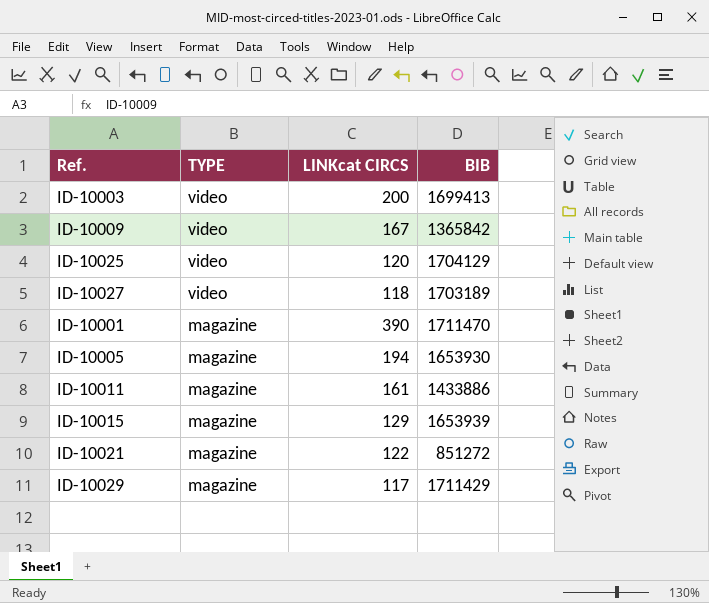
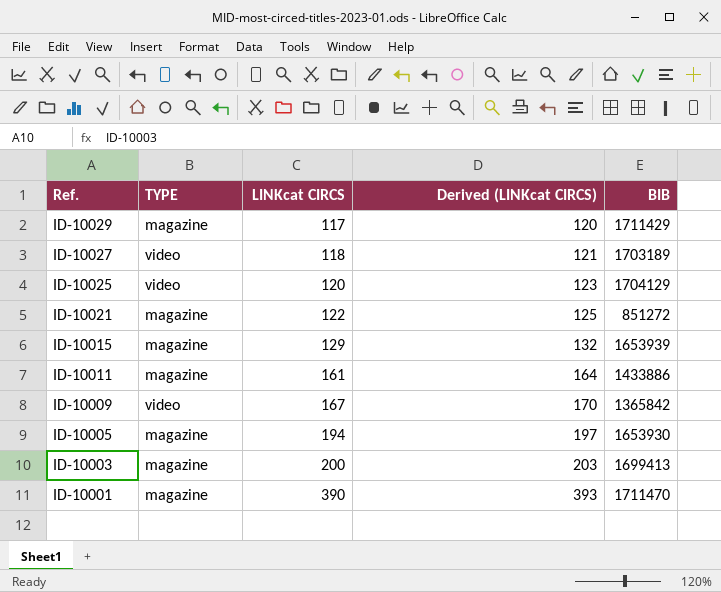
row order: TYPE descending -> Ref. descending
column Derived (LINKcat CIRCS) | formula: none -> [LINKcat CIRCS] + 3
ID-10003 | TYPE: video -> magazine

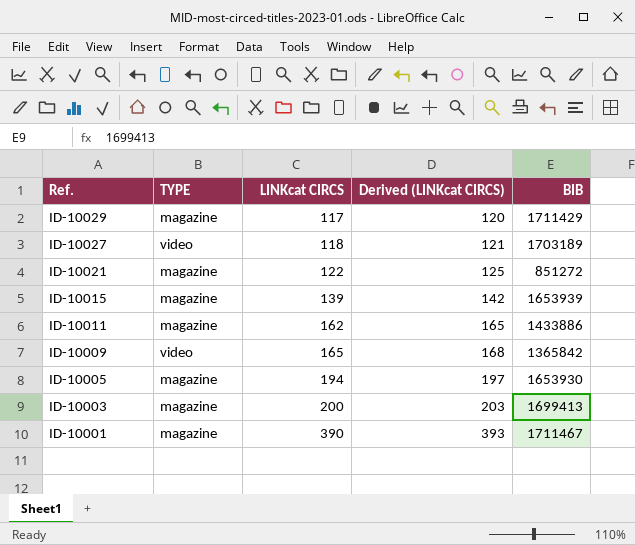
row ID-10025: video | 120 | 123 | 1704129 -> none
ID-10015 | LINKcat CIRCS: 129 -> 139
ID-10015 | Derived (LINKcat CIRCS): 132 -> 142
ID-10011 | LINKcat CIRCS: 161 -> 162
ID-10011 | Derived (LINKcat CIRCS): 164 -> 165
ID-10009 | LINKcat CIRCS: 167 -> 165
ID-10009 | Derived (LINKcat CIRCS): 170 -> 168
ID-10001 | BIB: 1711470 -> 1711467

